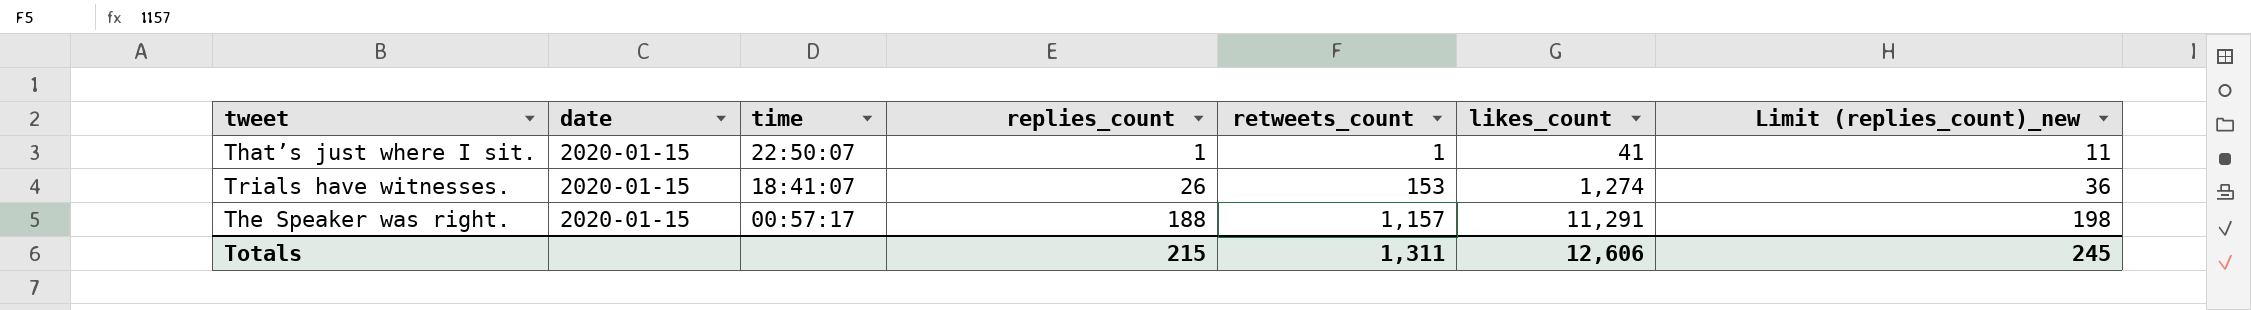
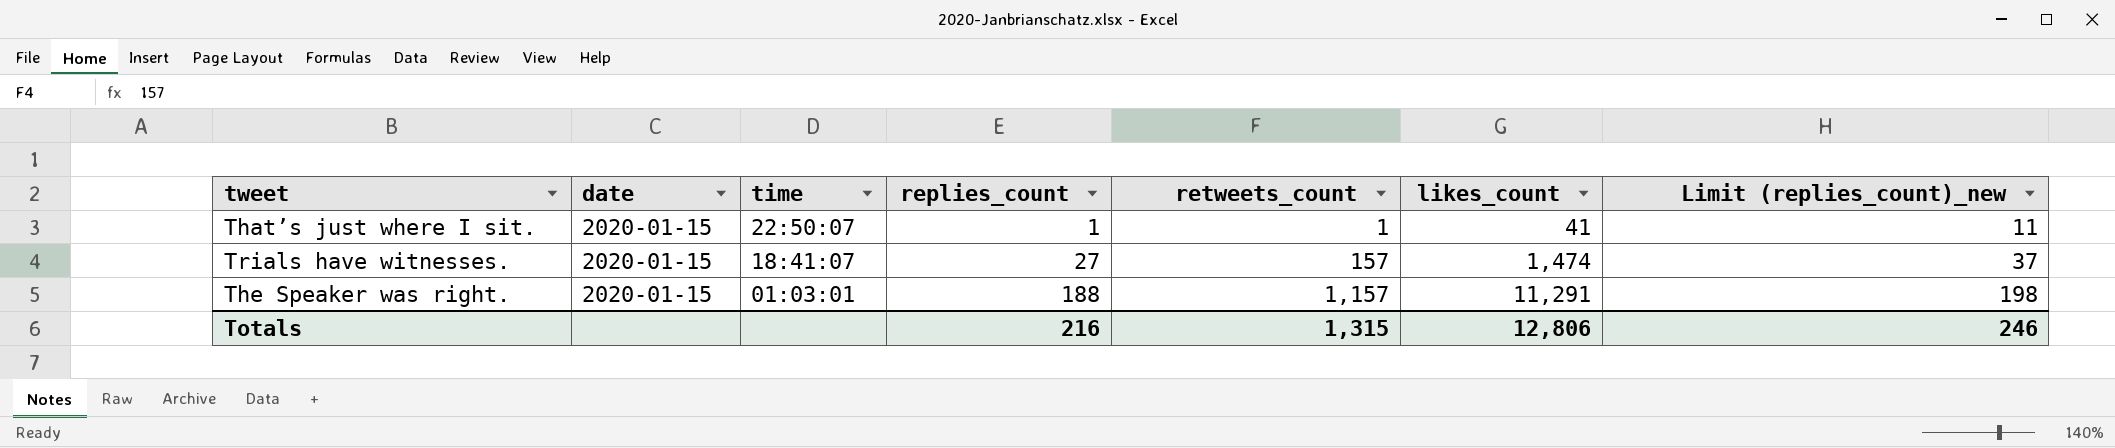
Trials have witnesses. | replies_count: 26 -> 27
Trials have witnesses. | retweets_count: 153 -> 157
Trials have witnesses. | likes_count: 1,274 -> 1,474
Trials have witnesses. | Limit (replies_count)_new: 36 -> 37
The Speaker was right. | time: 00:57:17 -> 01:03:01
Totals | replies_count: 215 -> 216
Totals | retweets_count: 1,311 -> 1,315
Totals | likes_count: 12,606 -> 12,806
Totals | Limit (replies_count)_new: 245 -> 246

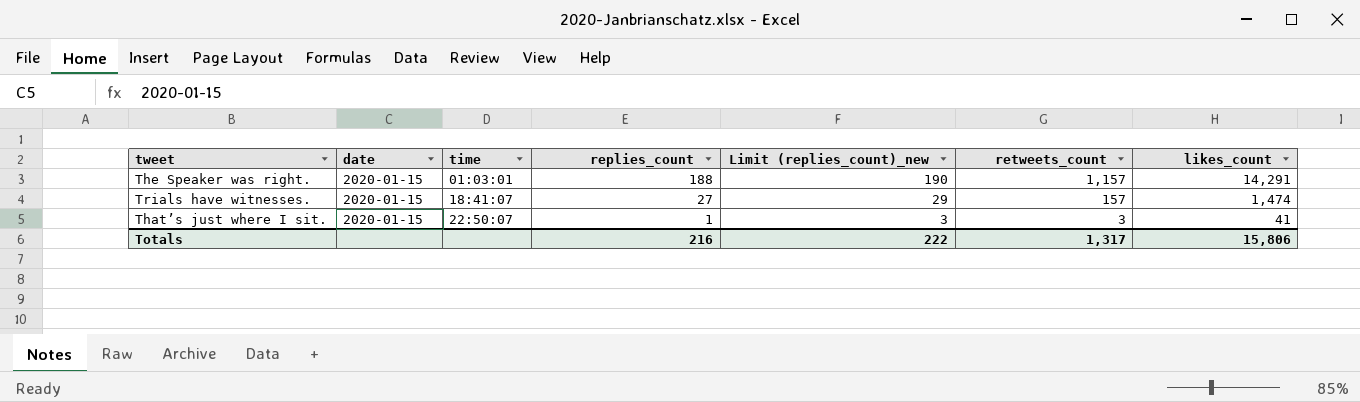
row order: time descending -> time ascending
column Limit (replies_count)_new | formula: [replies_count] + 10 -> [replies_count] + 2
column Limit (replies_count)_new | position: 7 -> 5
The Speaker was right. | likes_count: 11,291 -> 14,291
That’s just where I sit. | retweets_count: 1 -> 3
Totals | Limit (replies_count)_new: 246 -> 222
Totals | retweets_count: 1,315 -> 1,317
Totals | likes_count: 12,806 -> 15,806

